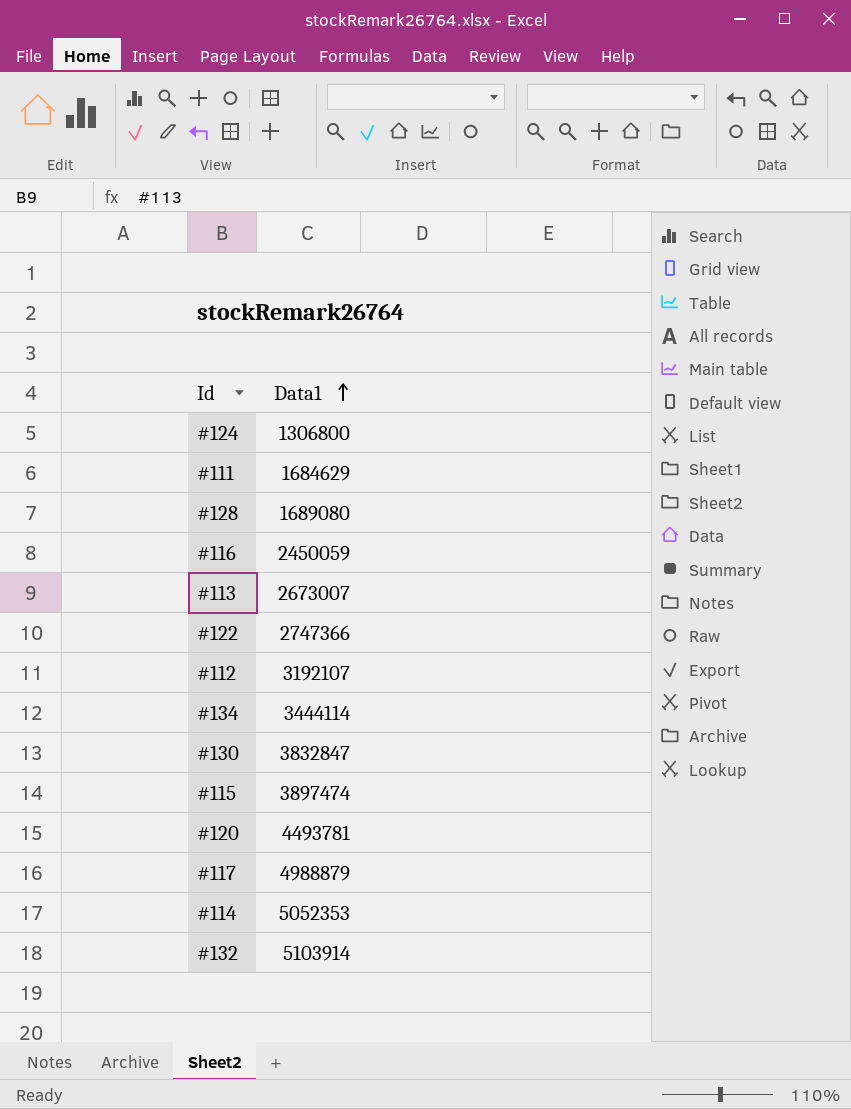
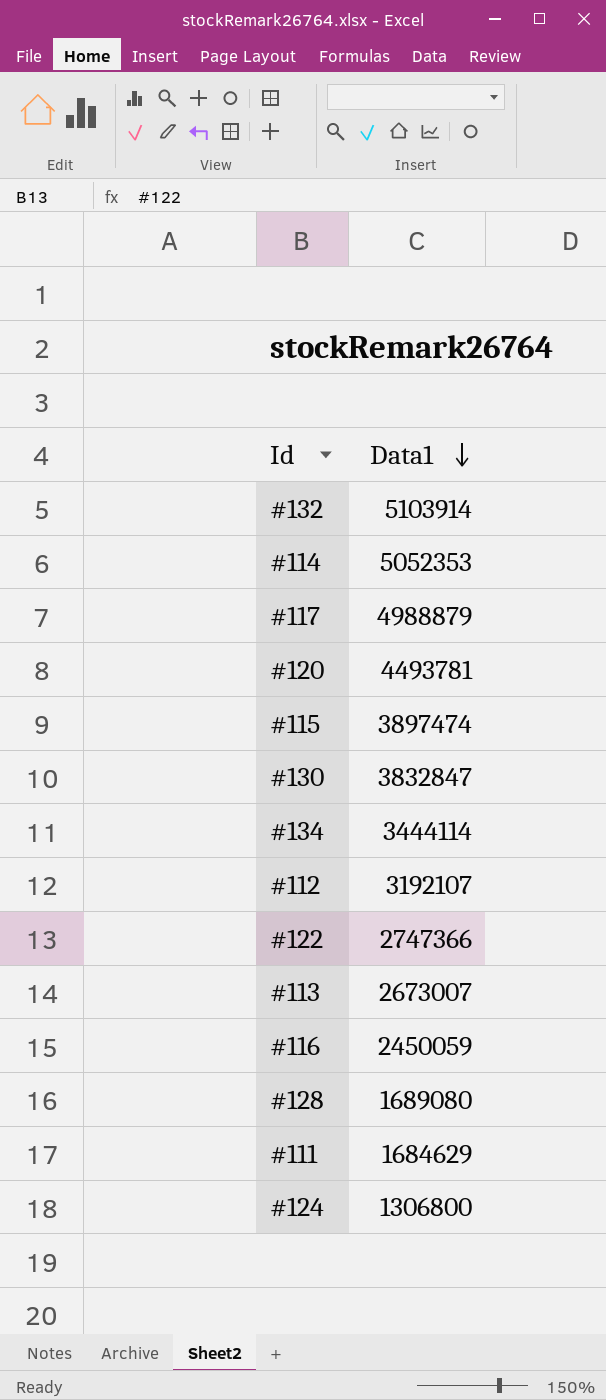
row order: Data1 ascending -> Data1 descending

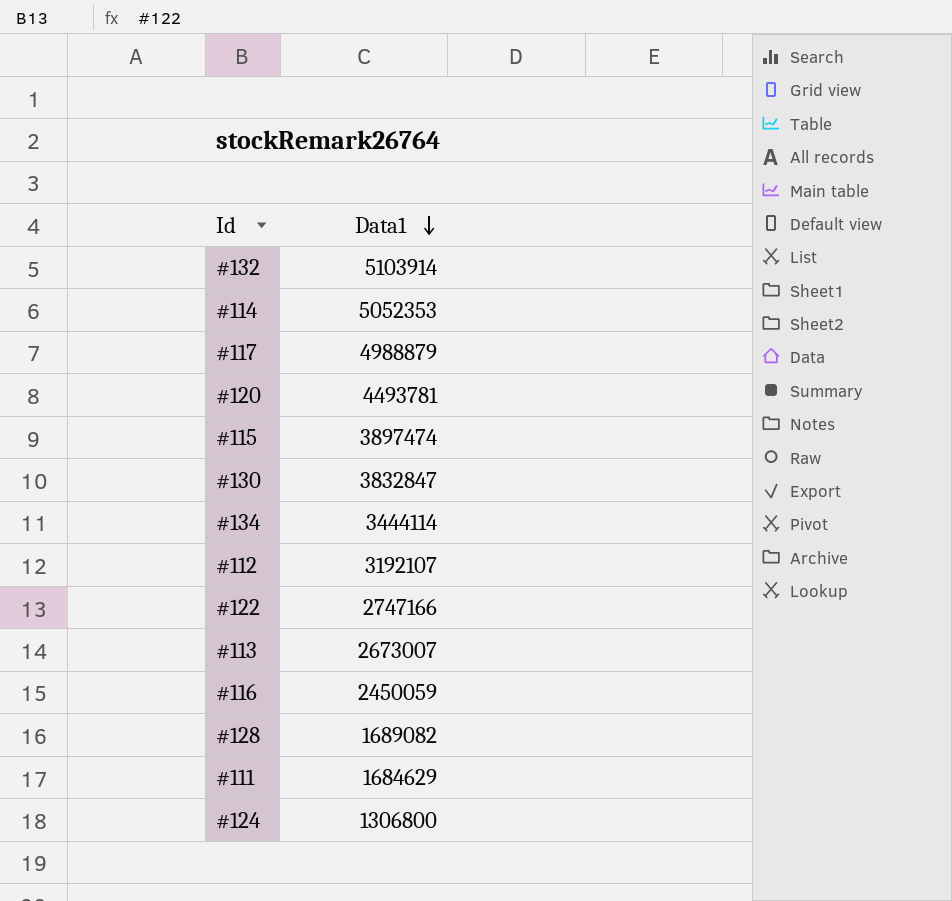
#122 | Data1: 2747366 -> 2747166
#128 | Data1: 1689080 -> 1689082

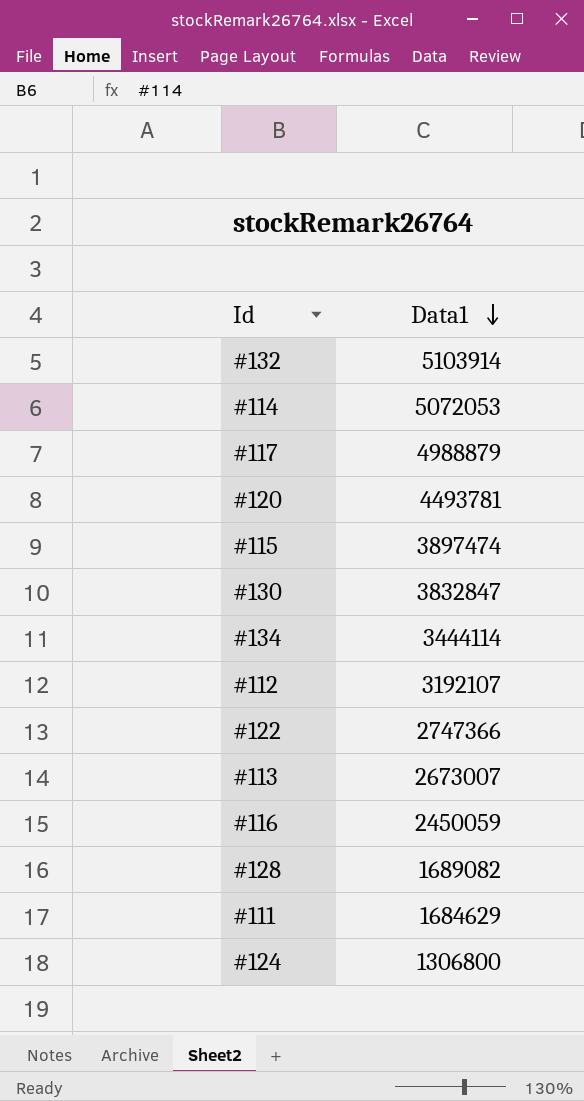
#114 | Data1: 5052353 -> 5072053
#122 | Data1: 2747166 -> 2747366

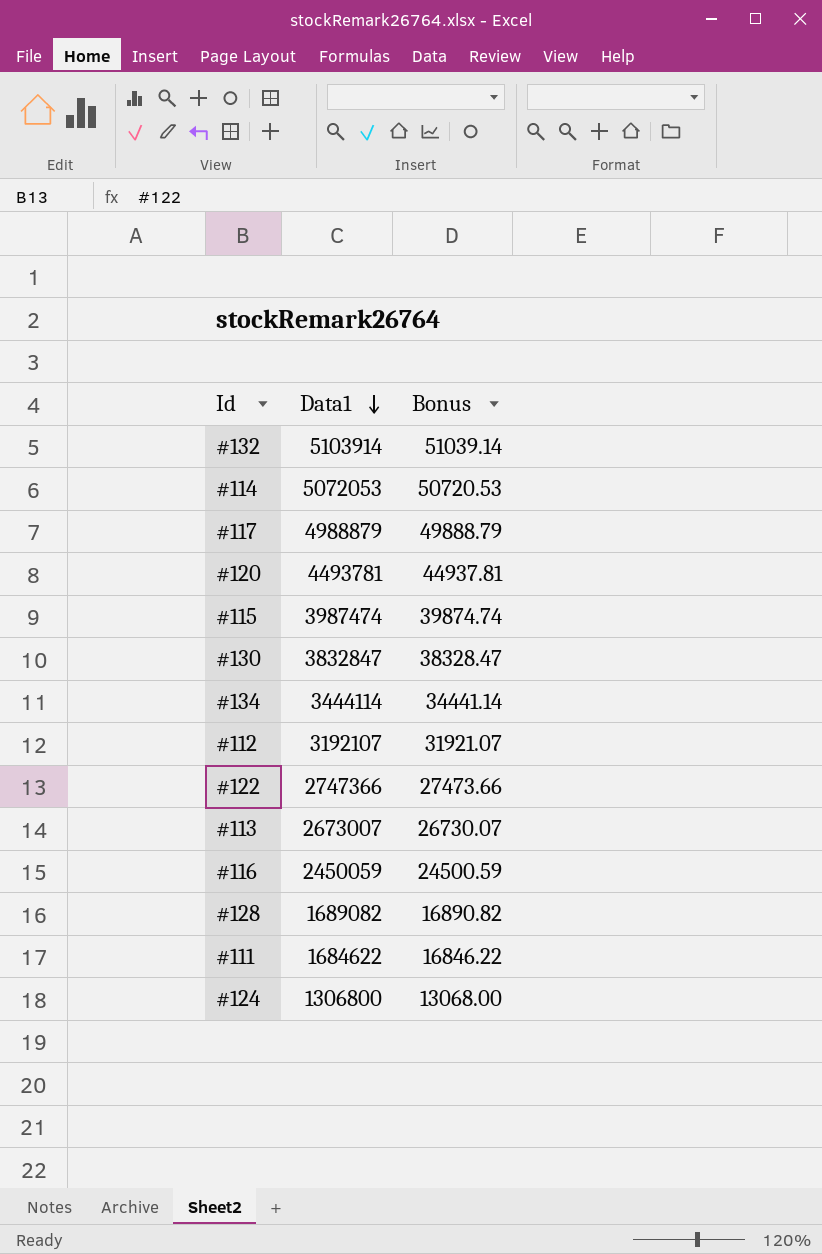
column Bonus | formula: none -> [Data1] * 0.01
#115 | Data1: 3897474 -> 3987474
#111 | Data1: 1684629 -> 1684622

